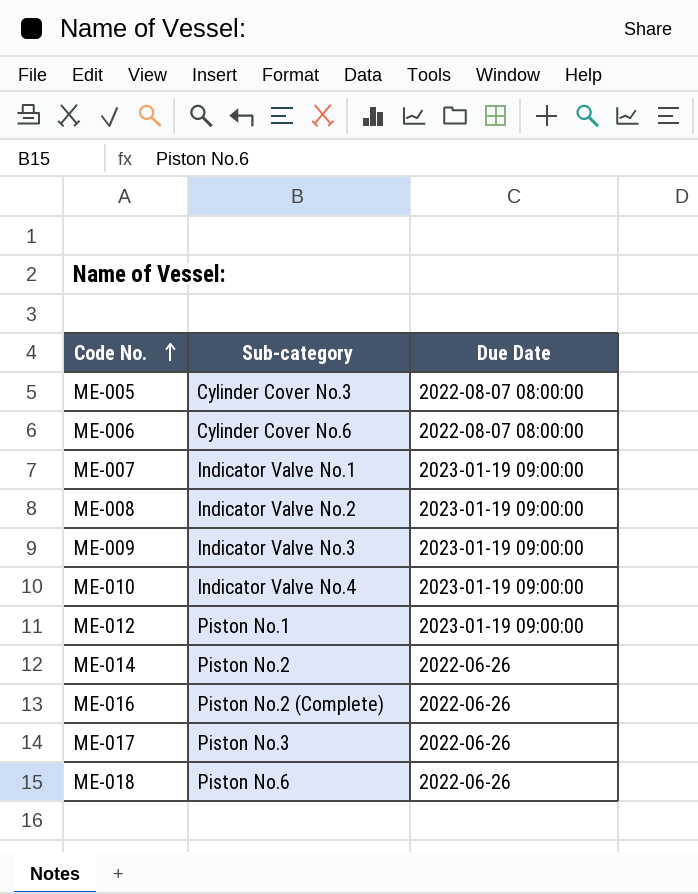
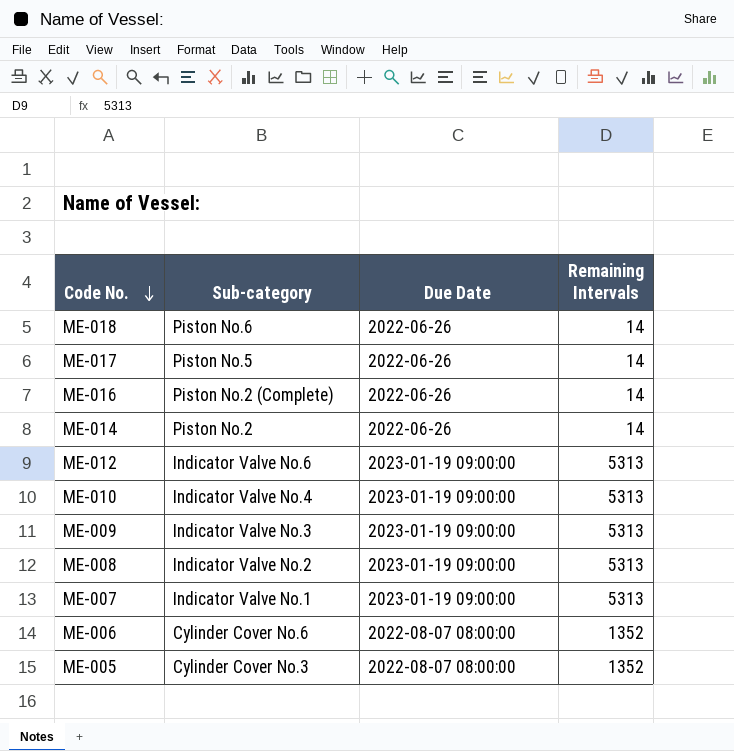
row order: Code No. ascending -> Code No. descending
column Remaining Intervals | position: none -> 4
ME-017 | Sub-category: Piston No.3 -> Piston No.5
ME-012 | Sub-category: Piston No.1 -> Indicator Valve No.6

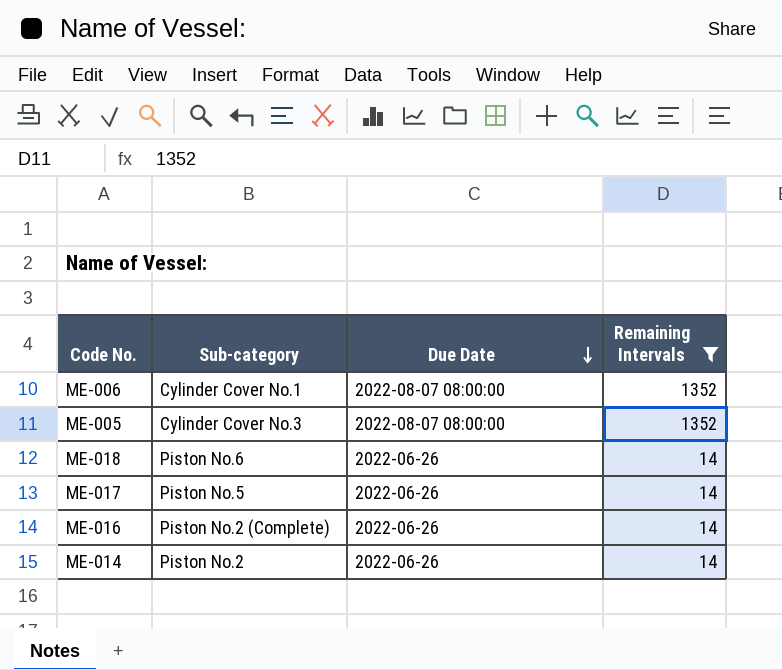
filter: none -> Remaining Intervals != 5313
row order: Code No. descending -> Due Date descending
ME-006 | Sub-category: Cylinder Cover No.6 -> Cylinder Cover No.1

